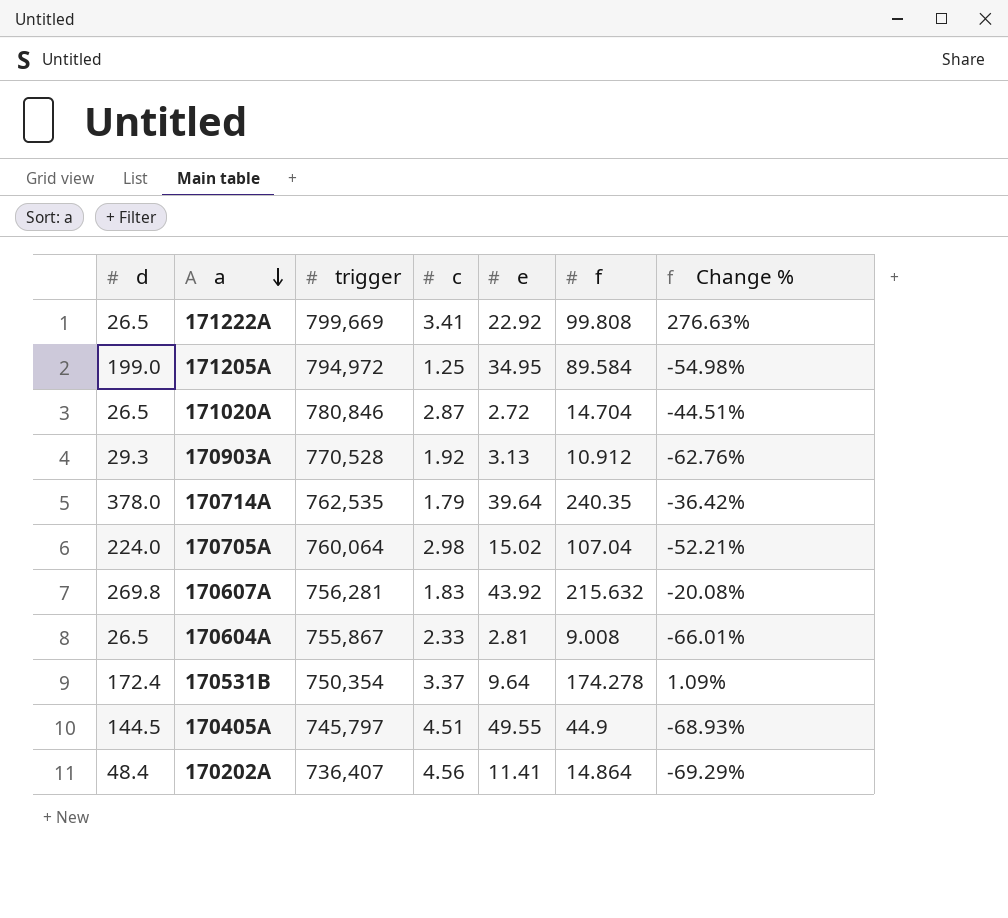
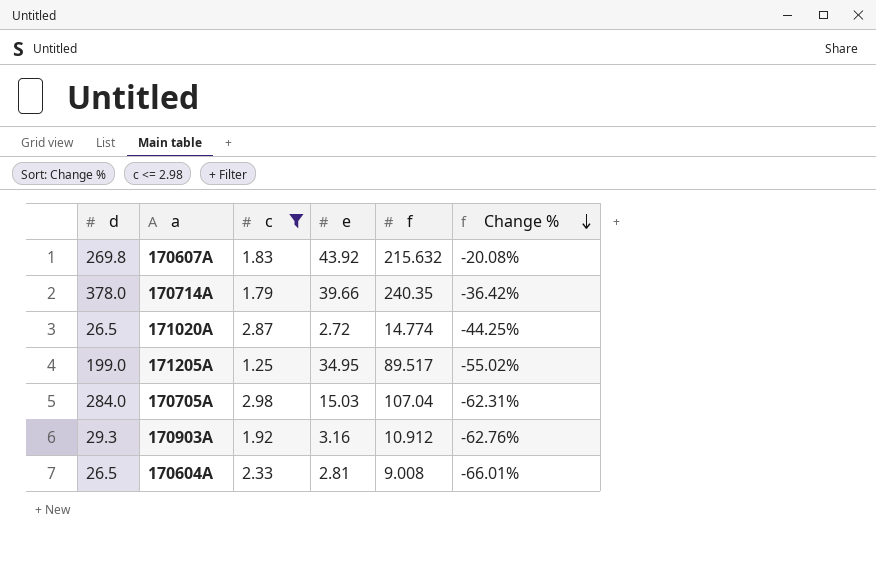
filter: none -> c <= 2.98
row order: a descending -> Change % descending
column trigger | position: 3 -> none
170714A | e: 39.64 -> 39.66
171020A | f: 14.704 -> 14.774
171020A | Change %: -44.51% -> -44.25%
171205A | f: 89.584 -> 89.517
171205A | Change %: -54.98% -> -55.02%
170705A | d: 224.0 -> 284.0
170705A | e: 15.02 -> 15.03
170705A | Change %: -52.21% -> -62.31%
170903A | e: 3.13 -> 3.16

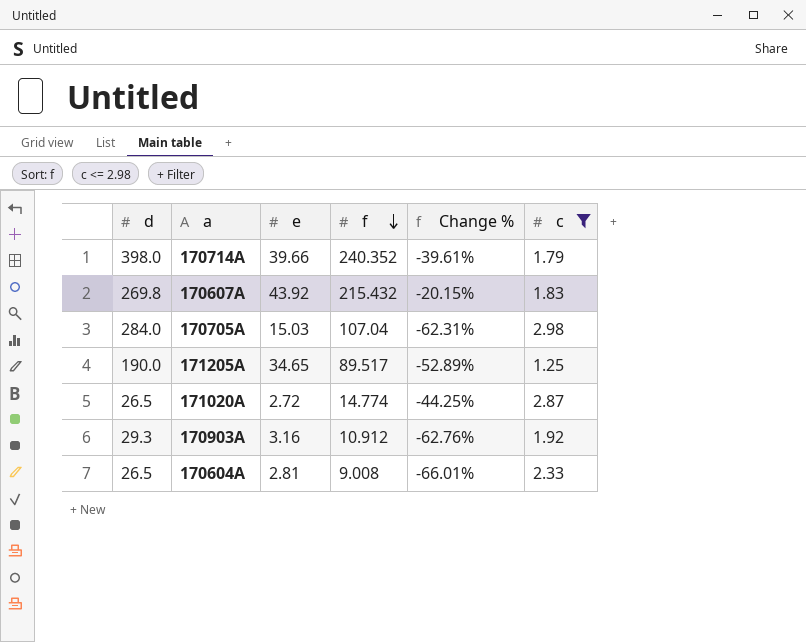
row order: Change % descending -> f descending
column c | position: 3 -> 6
170714A | d: 378.0 -> 398.0
170714A | f: 240.35 -> 240.352
170714A | Change %: -36.42% -> -39.61%
170607A | f: 215.632 -> 215.432
170607A | Change %: -20.08% -> -20.15%
171205A | d: 199.0 -> 190.0
171205A | e: 34.95 -> 34.65
171205A | Change %: -55.02% -> -52.89%

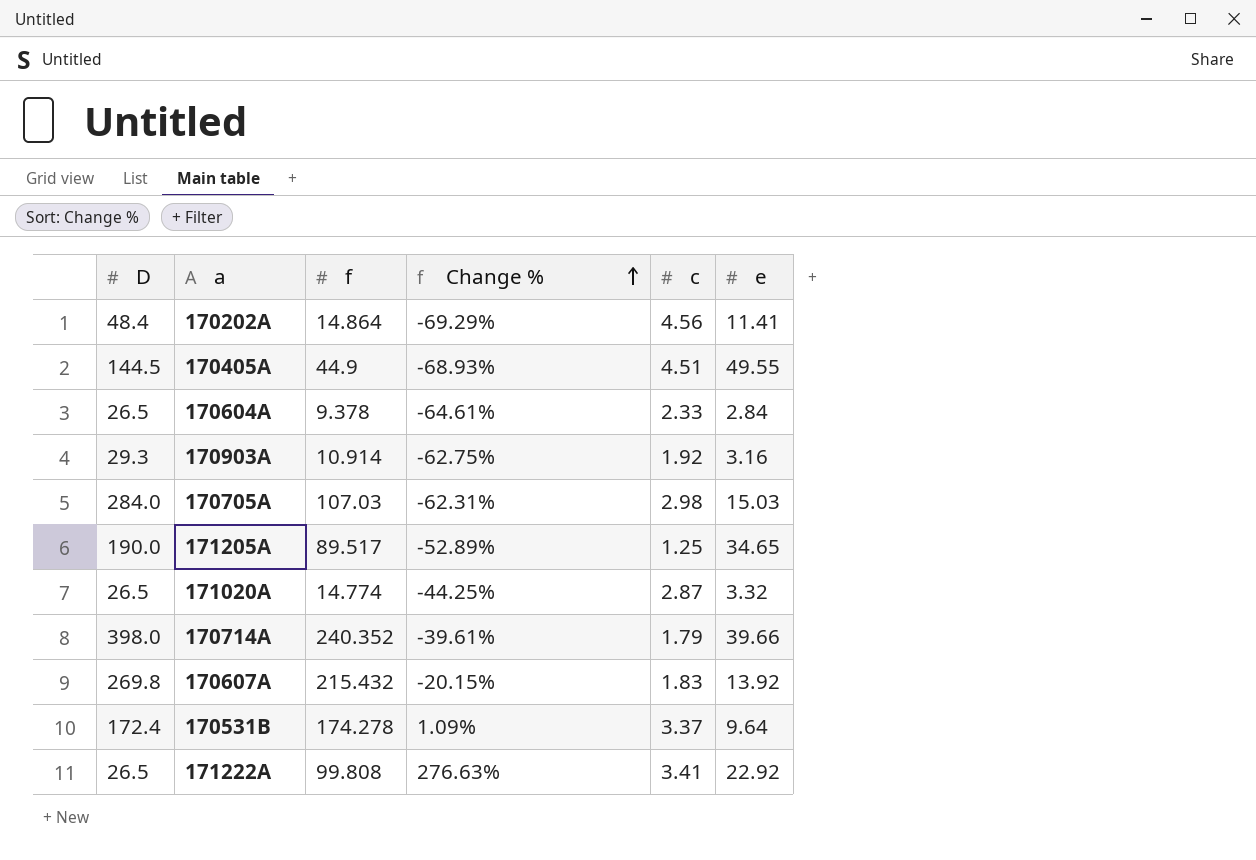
filter: c <= 2.98 -> none
row order: f descending -> Change % ascending
column name: d -> D
column e | position: 3 -> 6
170604A | f: 9.008 -> 9.378
170604A | Change %: -66.01% -> -64.61%
170604A | e: 2.81 -> 2.84
170903A | f: 10.912 -> 10.914
170903A | Change %: -62.76% -> -62.75%
170705A | f: 107.04 -> 107.03
171020A | e: 2.72 -> 3.32
170607A | e: 43.92 -> 13.92

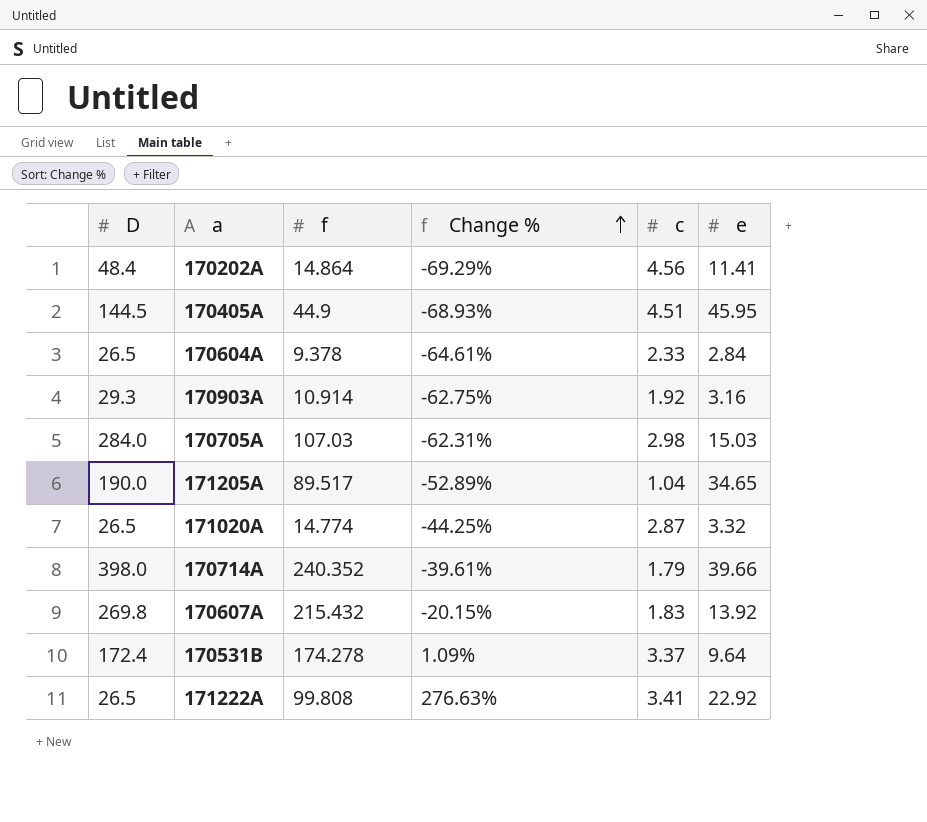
170405A | e: 49.55 -> 45.95
171205A | c: 1.25 -> 1.04

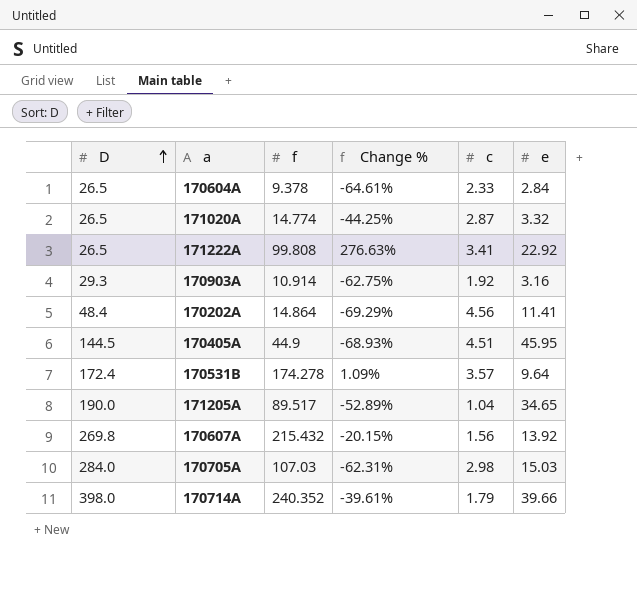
row order: Change % ascending -> D ascending
170531B | c: 3.37 -> 3.57
170607A | c: 1.83 -> 1.56

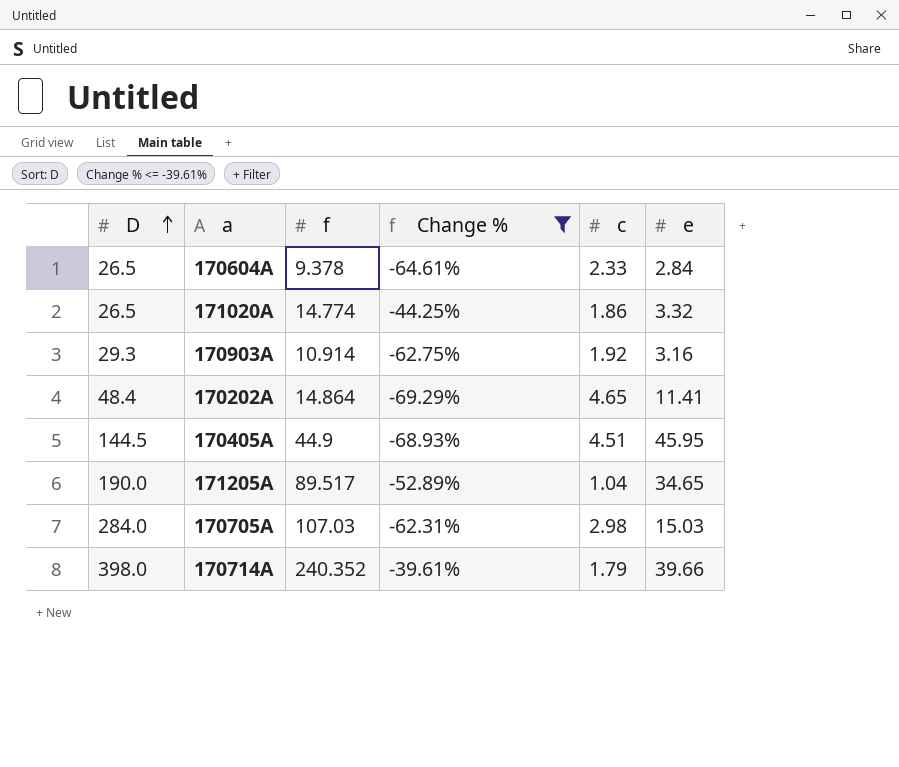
filter: none -> Change % <= -39.61%
171020A | c: 2.87 -> 1.86
170202A | c: 4.56 -> 4.65

